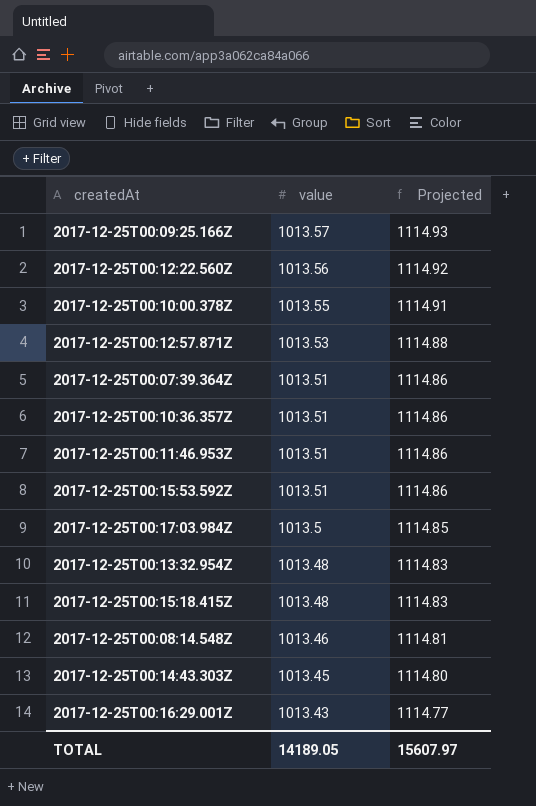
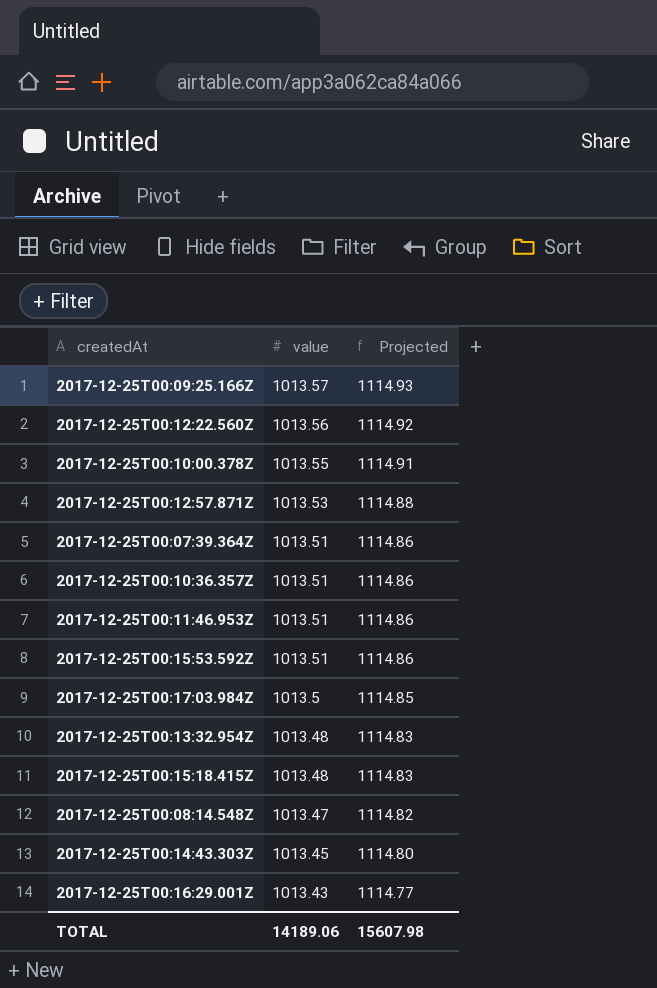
2017-12-25T00:08:14.548Z | value: 1013.46 -> 1013.47
2017-12-25T00:08:14.548Z | Projected: 1114.81 -> 1114.82
TOTAL | value: 14189.05 -> 14189.06
TOTAL | Projected: 15607.97 -> 15607.98

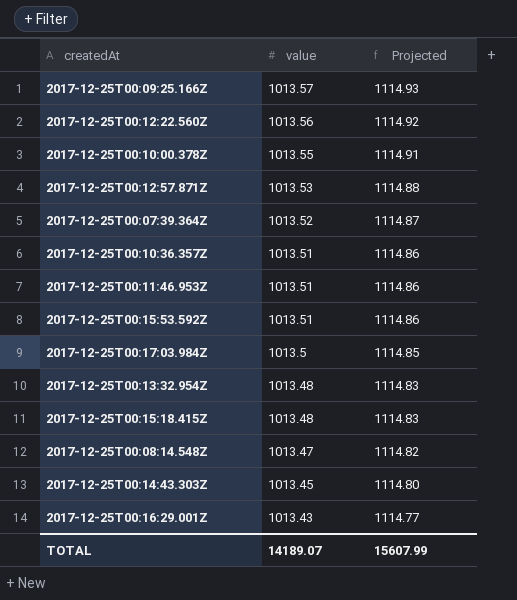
2017-12-25T00:07:39.364Z | value: 1013.51 -> 1013.52
2017-12-25T00:07:39.364Z | Projected: 1114.86 -> 1114.87
TOTAL | value: 14189.06 -> 14189.07
TOTAL | Projected: 15607.98 -> 15607.99

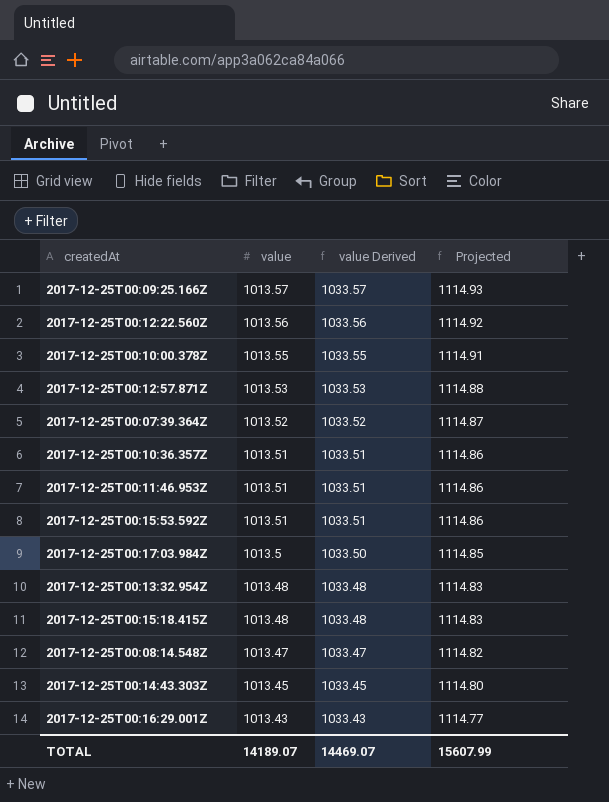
column value Derived | formula: none -> [value] + 20

